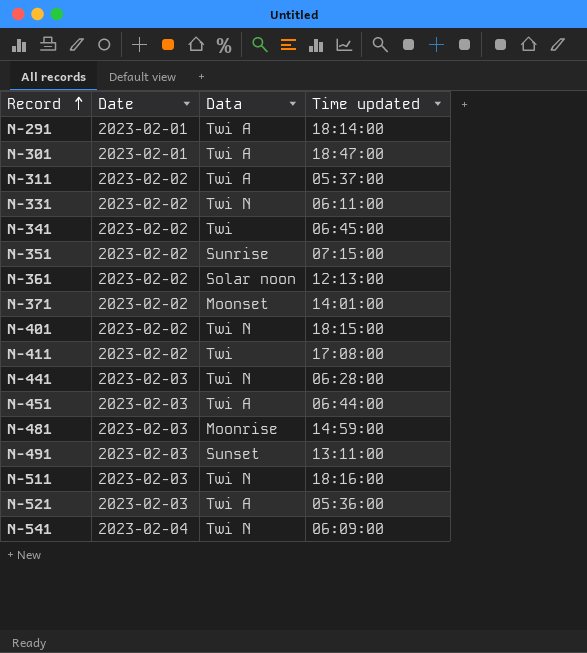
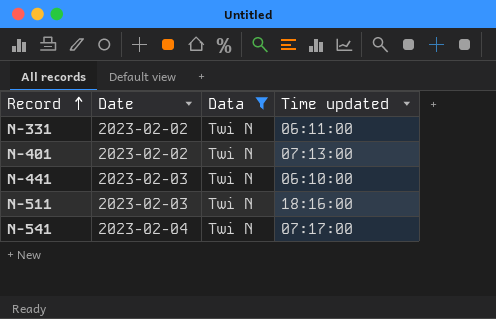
filter: none -> Data = Twi N
N-401 | Time updated: 18:15:00 -> 07:13:00
N-441 | Time updated: 06:28:00 -> 06:10:00
N-541 | Time updated: 06:09:00 -> 07:17:00

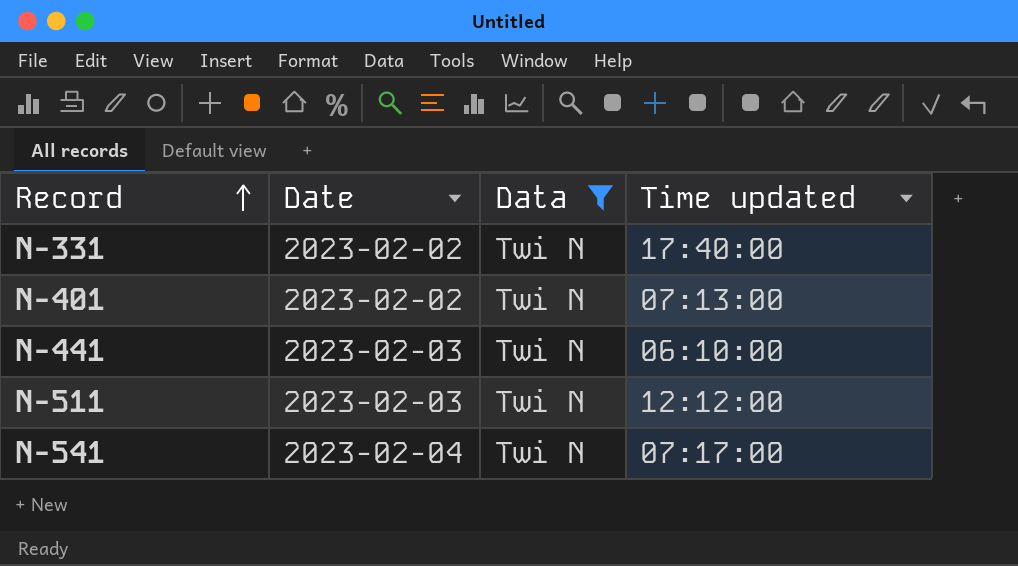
N-331 | Time updated: 06:11:00 -> 17:40:00
N-511 | Time updated: 18:16:00 -> 12:12:00

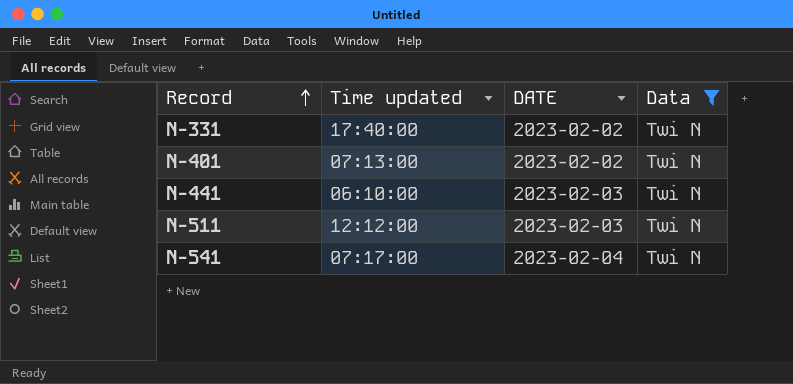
column Time updated | position: 4 -> 2
column name: Date -> DATE

